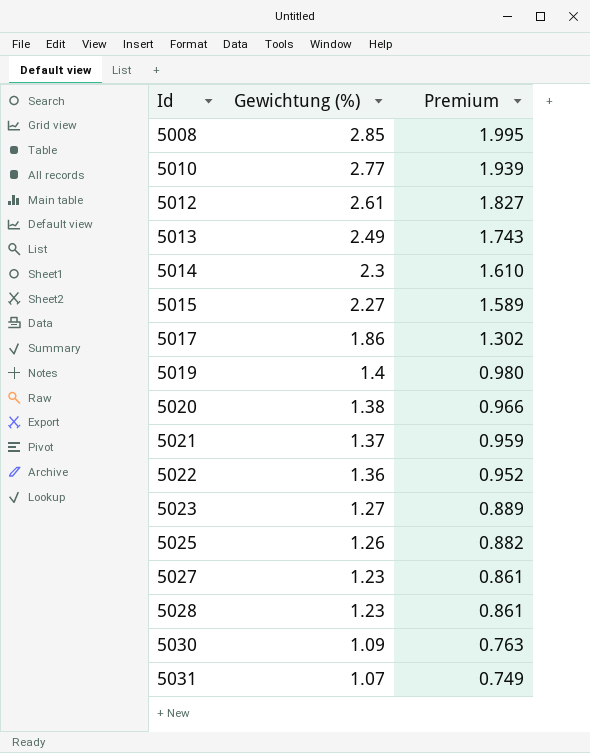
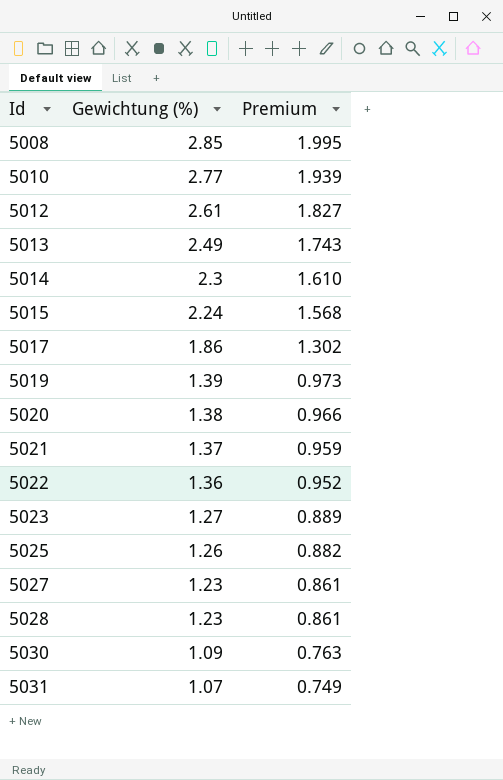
5015 | Gewichtung (%): 2.27 -> 2.24
5015 | Premium: 1.589 -> 1.568
5019 | Gewichtung (%): 1.4 -> 1.39
5019 | Premium: 0.980 -> 0.973

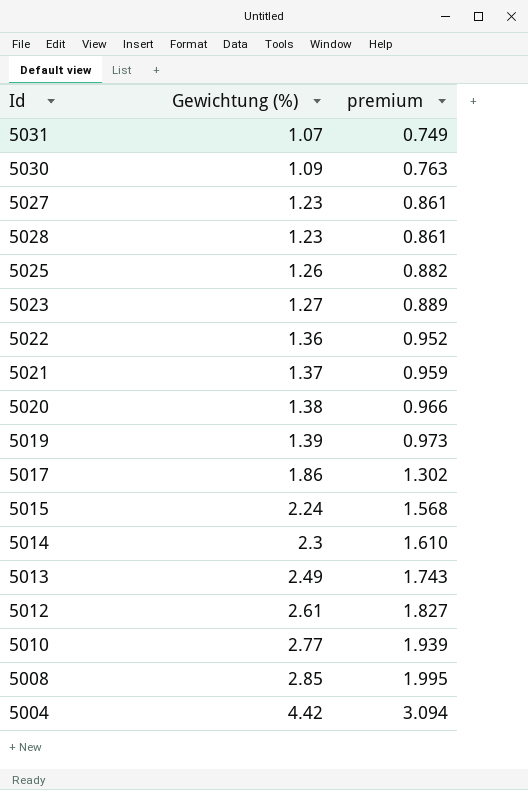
row order: Id ascending -> Gewichtung (%) ascending
column name: Premium -> premium
row 5004: none -> 4.42 | 3.094

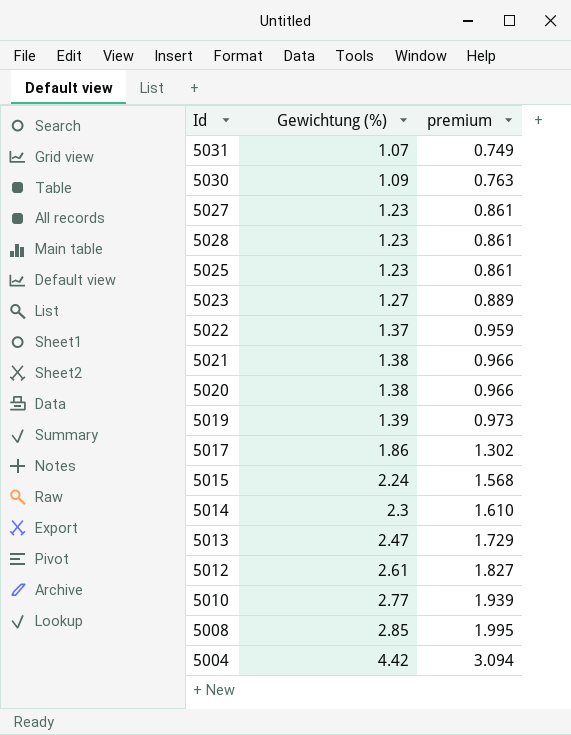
5025 | Gewichtung (%): 1.26 -> 1.23
5025 | premium: 0.882 -> 0.861
5022 | Gewichtung (%): 1.36 -> 1.37
5022 | premium: 0.952 -> 0.959
5021 | Gewichtung (%): 1.37 -> 1.38
5021 | premium: 0.959 -> 0.966
5013 | Gewichtung (%): 2.49 -> 2.47
5013 | premium: 1.743 -> 1.729

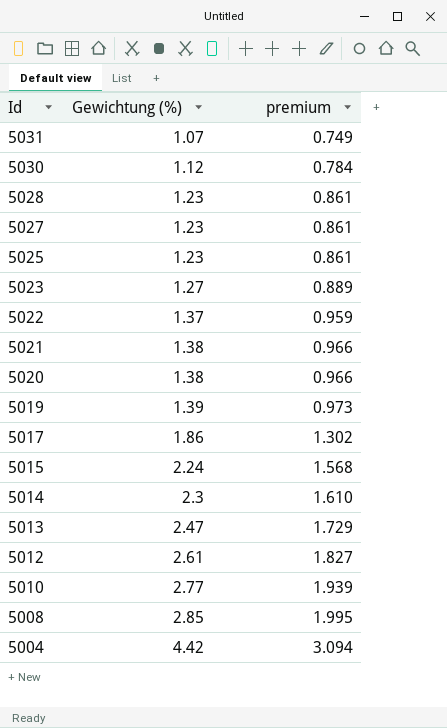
row order: Gewichtung (%) ascending -> Id descending
5030 | Gewichtung (%): 1.09 -> 1.12
5030 | premium: 0.763 -> 0.784

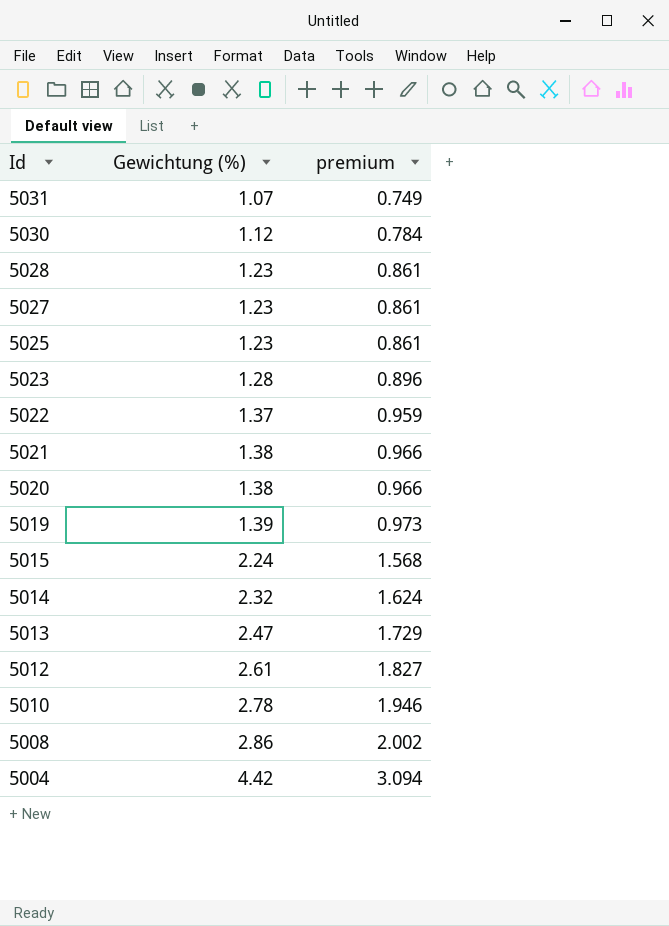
row 5017: 1.86 | 1.302 -> none
5023 | Gewichtung (%): 1.27 -> 1.28
5023 | premium: 0.889 -> 0.896
5014 | Gewichtung (%): 2.3 -> 2.32
5014 | premium: 1.610 -> 1.624
5010 | Gewichtung (%): 2.77 -> 2.78
5010 | premium: 1.939 -> 1.946
5008 | Gewichtung (%): 2.85 -> 2.86
5008 | premium: 1.995 -> 2.002

